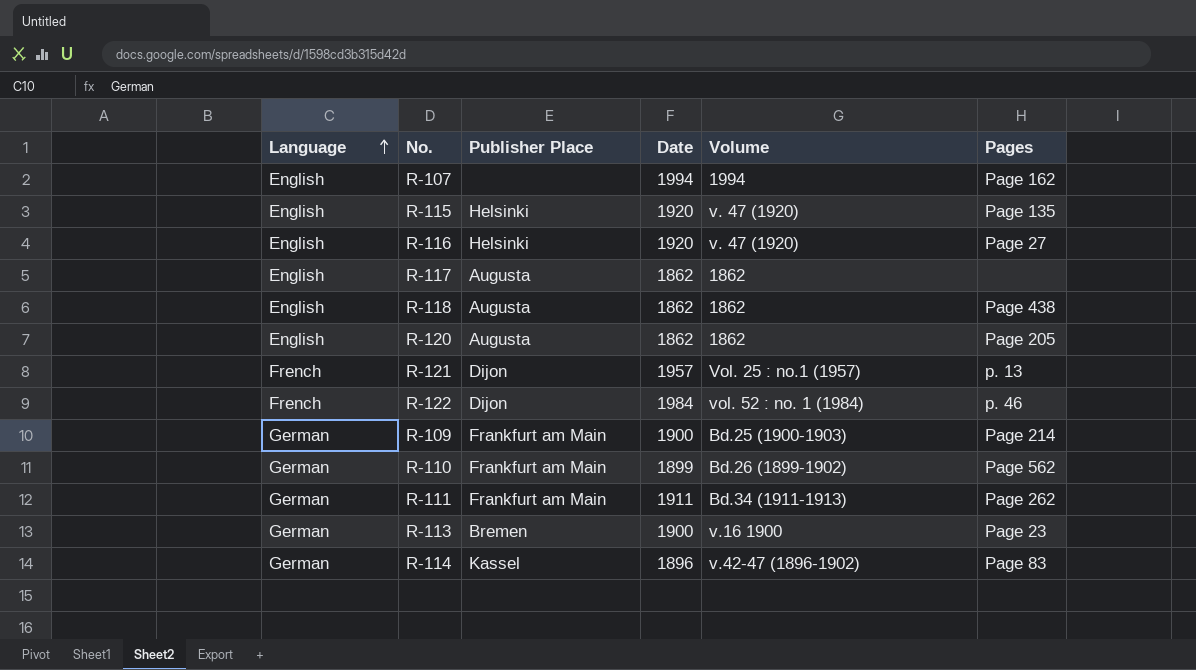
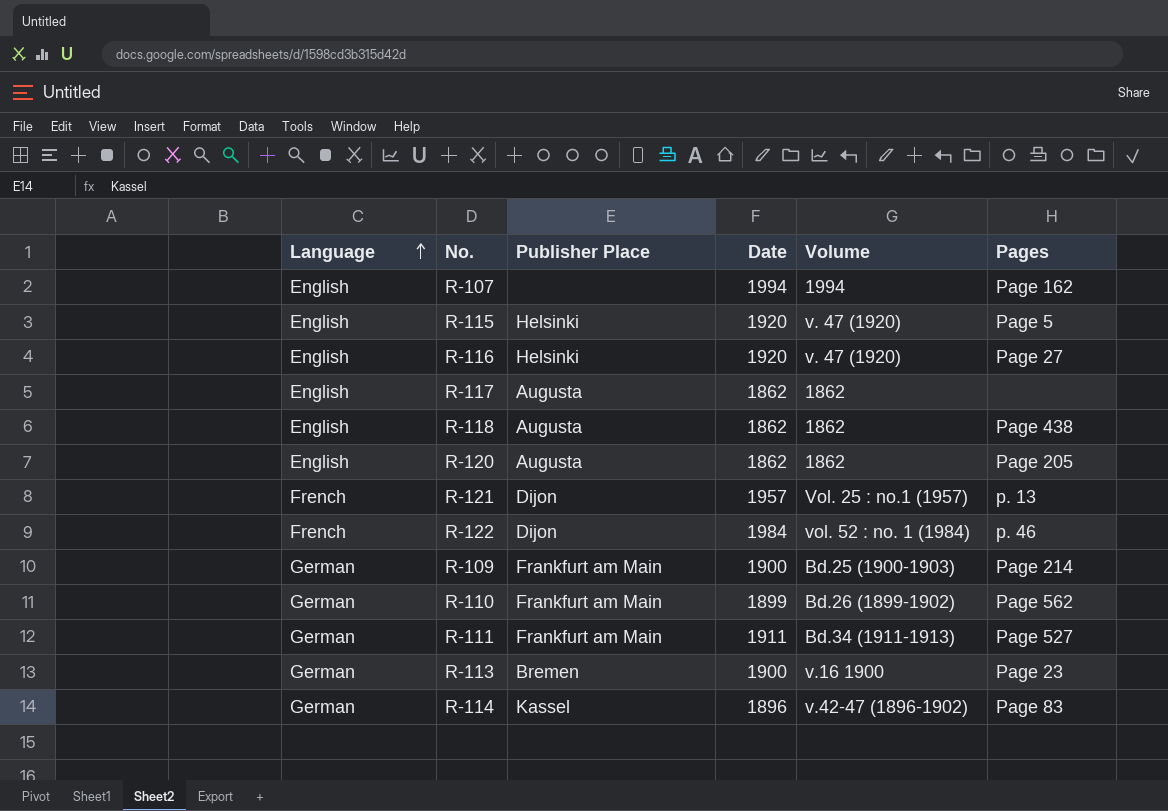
R-115 | Pages: Page 135 -> Page 5
R-111 | Pages: Page 262 -> Page 527

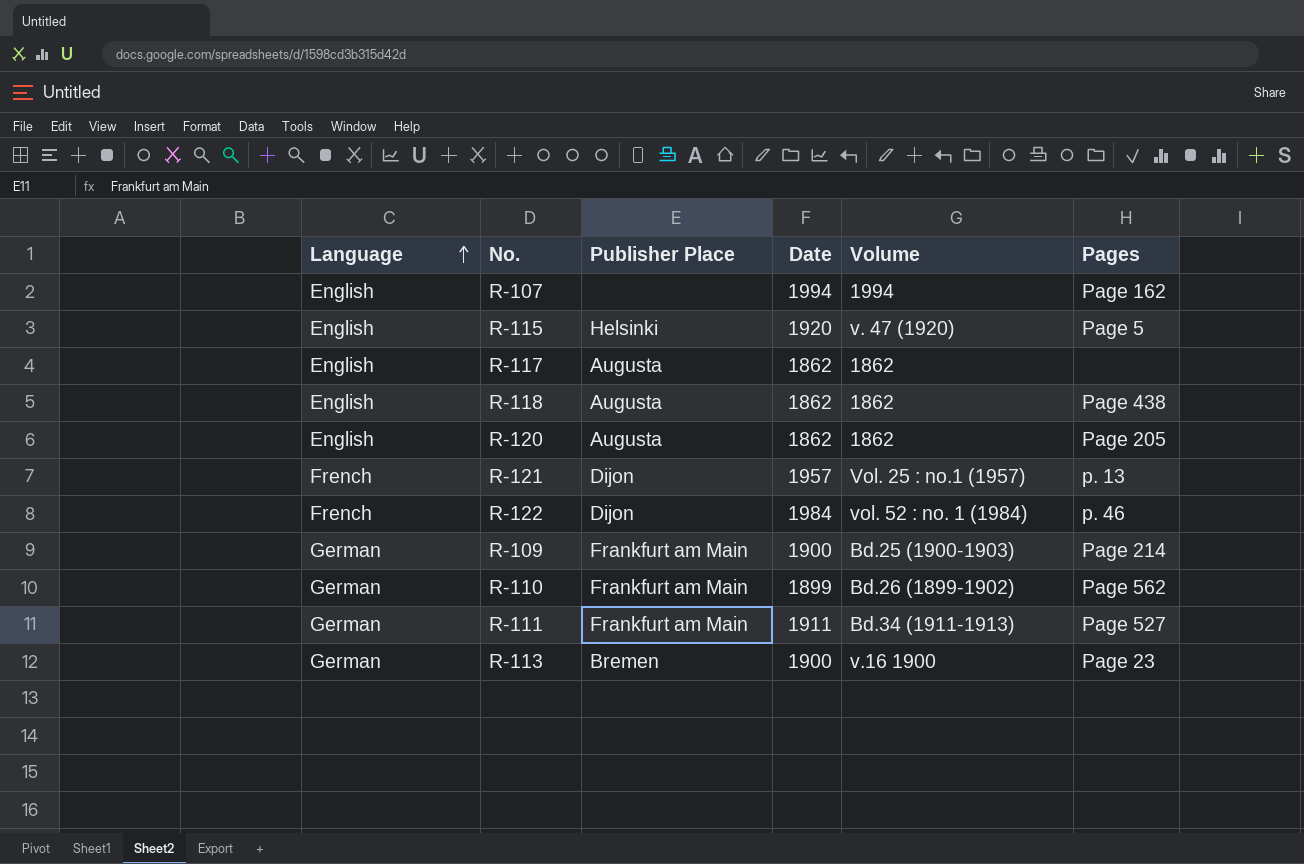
row R-116: English | Helsinki | 1920 | v. 47 (1920) | Page 27 -> none
row R-114: German | Kassel | 1896 | v.42-47 (1896-1902) | Page 83 -> none

